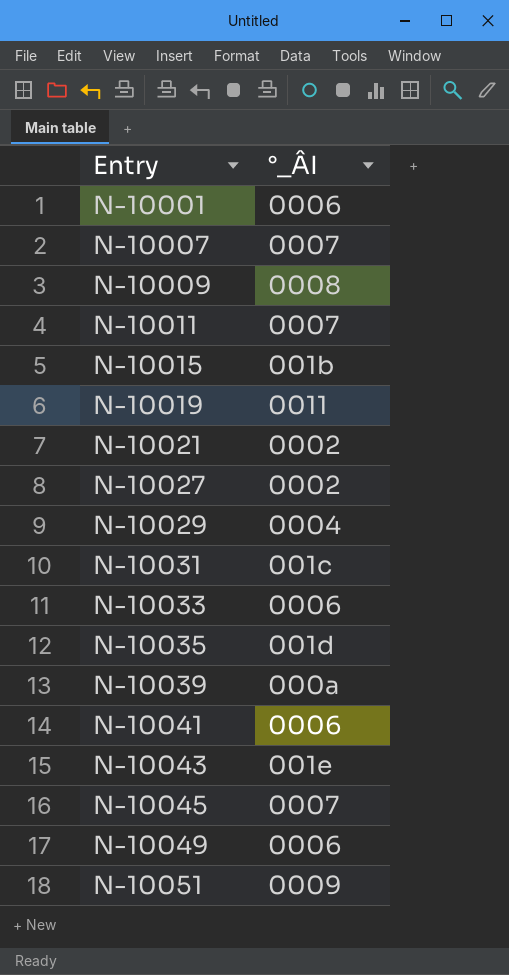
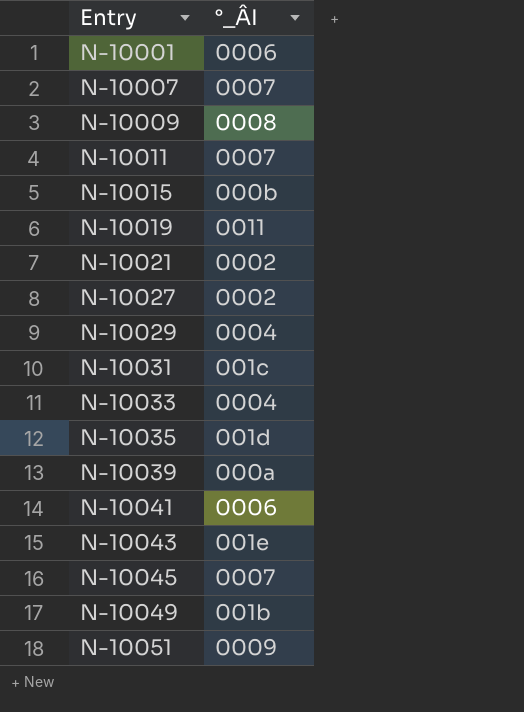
N-10015 | °_ÂI: 001b -> 000b
N-10033 | °_ÂI: 0006 -> 0004
N-10049 | °_ÂI: 0006 -> 001b

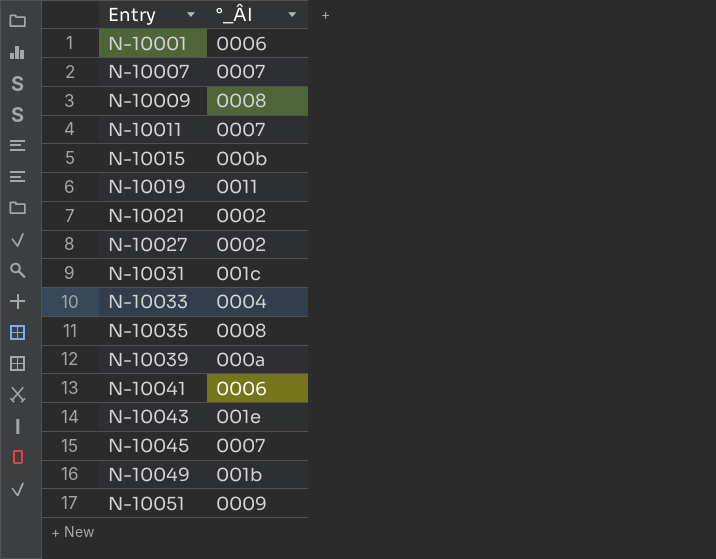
row N-10029: 0004 -> none
N-10035 | °_ÂI: 001d -> 0008

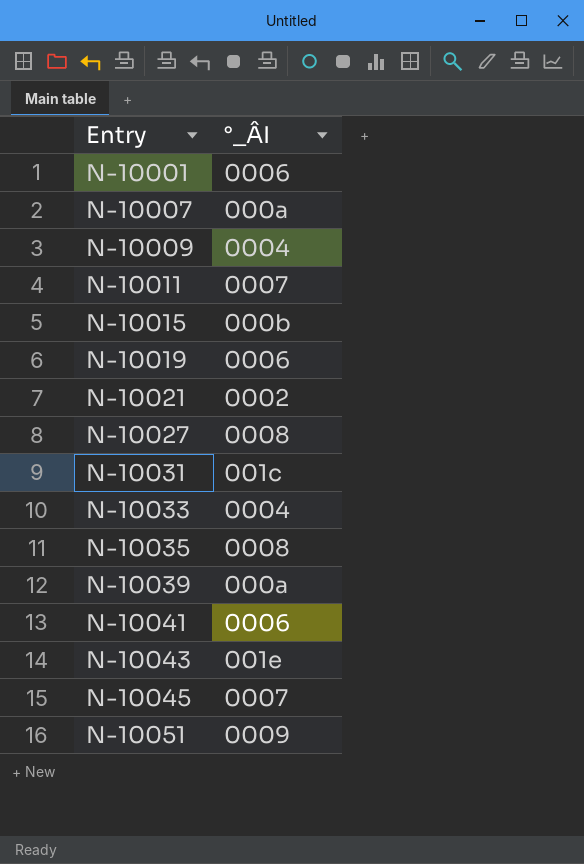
row N-10049: 001b -> none
N-10007 | °_ÂI: 0007 -> 000a
N-10009 | °_ÂI: 0008 -> 0004
N-10019 | °_ÂI: 0011 -> 0006
N-10027 | °_ÂI: 0002 -> 0008

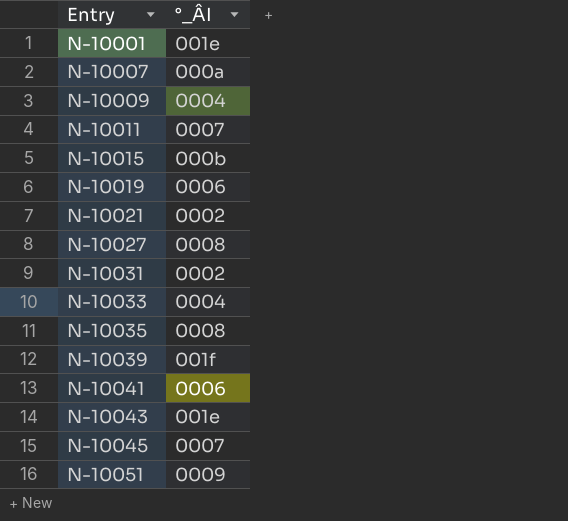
N-10001 | °_ÂI: 0006 -> 001e
N-10031 | °_ÂI: 001c -> 0002
N-10039 | °_ÂI: 000a -> 001f

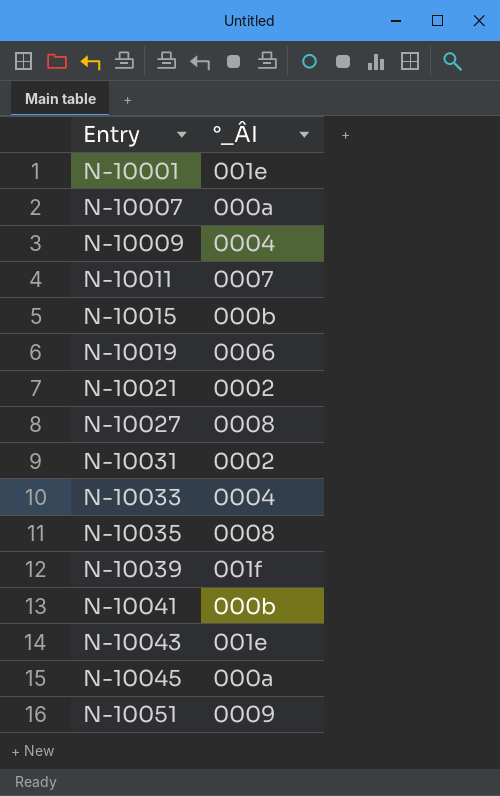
N-10041 | °_ÂI: 0006 -> 000b
N-10045 | °_ÂI: 0007 -> 000a

